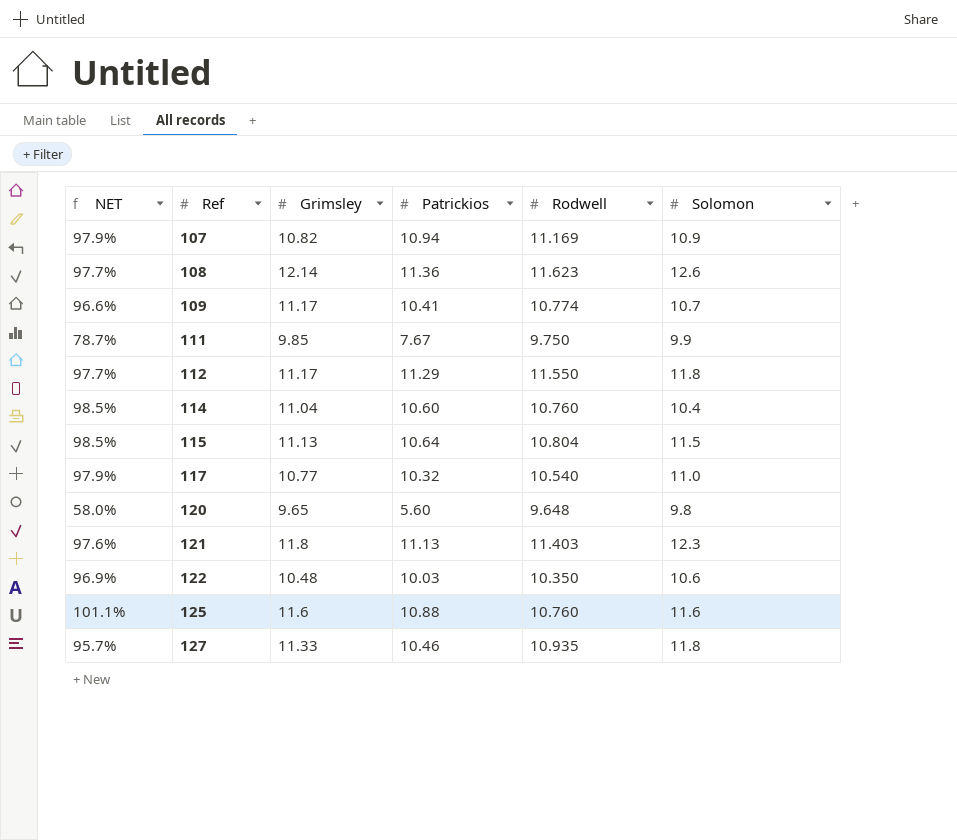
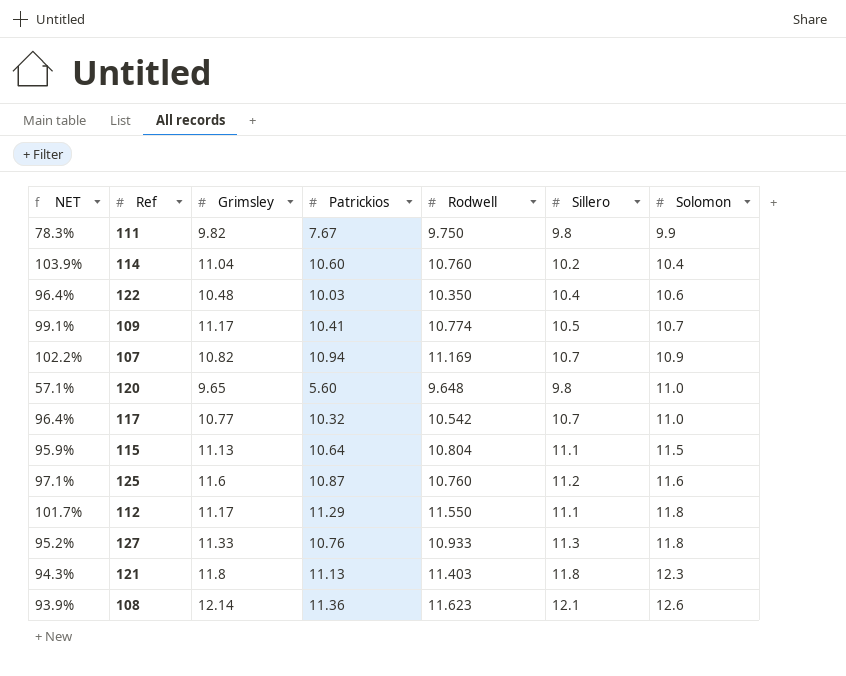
row order: Ref ascending -> Solomon ascending
column NET | formula: [Patrickios] / [Rodwell] -> [Patrickios] / [Sillero]
column Sillero | position: none -> 6
111 | Grimsley: 9.85 -> 9.82
120 | Solomon: 9.8 -> 11.0
117 | Rodwell: 10.540 -> 10.542
125 | Patrickios: 10.88 -> 10.87
127 | Patrickios: 10.46 -> 10.76
127 | Rodwell: 10.935 -> 10.933

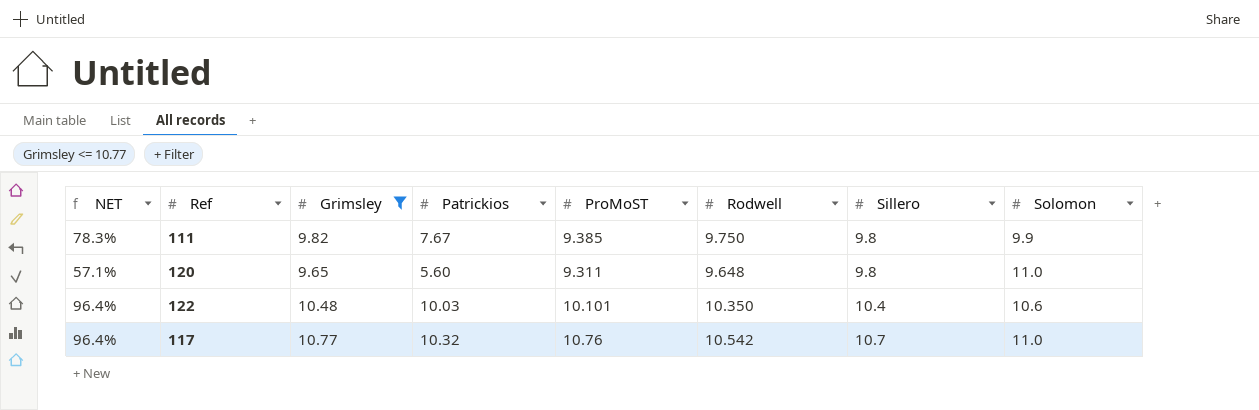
filter: none -> Grimsley <= 10.77
row order: Solomon ascending -> Sillero ascending
column ProMoST | position: none -> 5

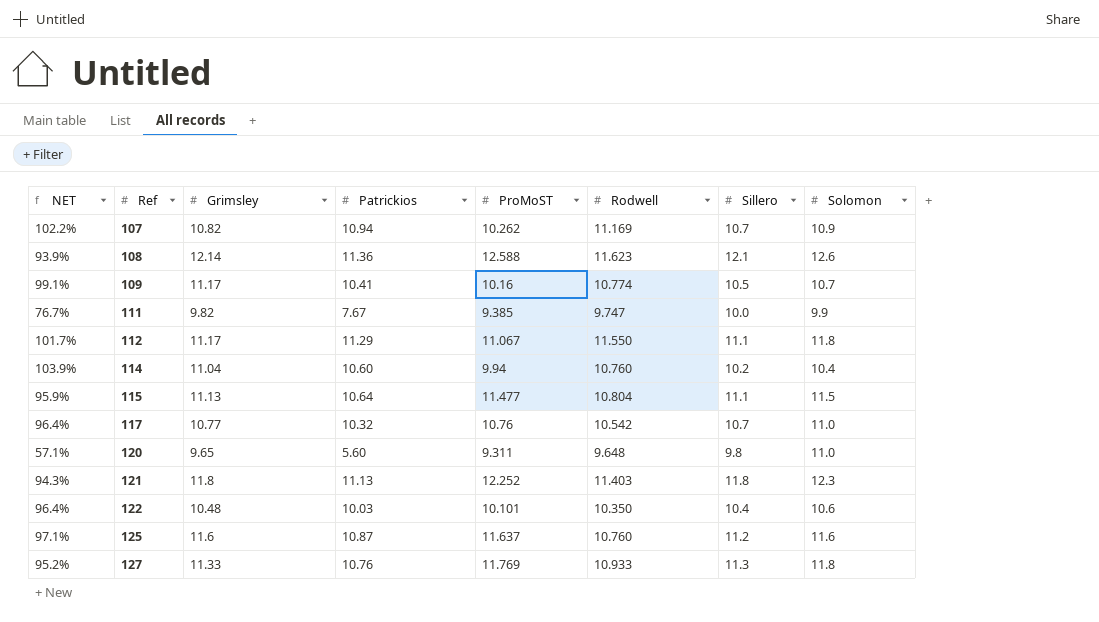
filter: Grimsley <= 10.77 -> none
row order: Sillero ascending -> Ref ascending
111 | NET: 78.3% -> 76.7%
111 | Rodwell: 9.750 -> 9.747
111 | Sillero: 9.8 -> 10.0

